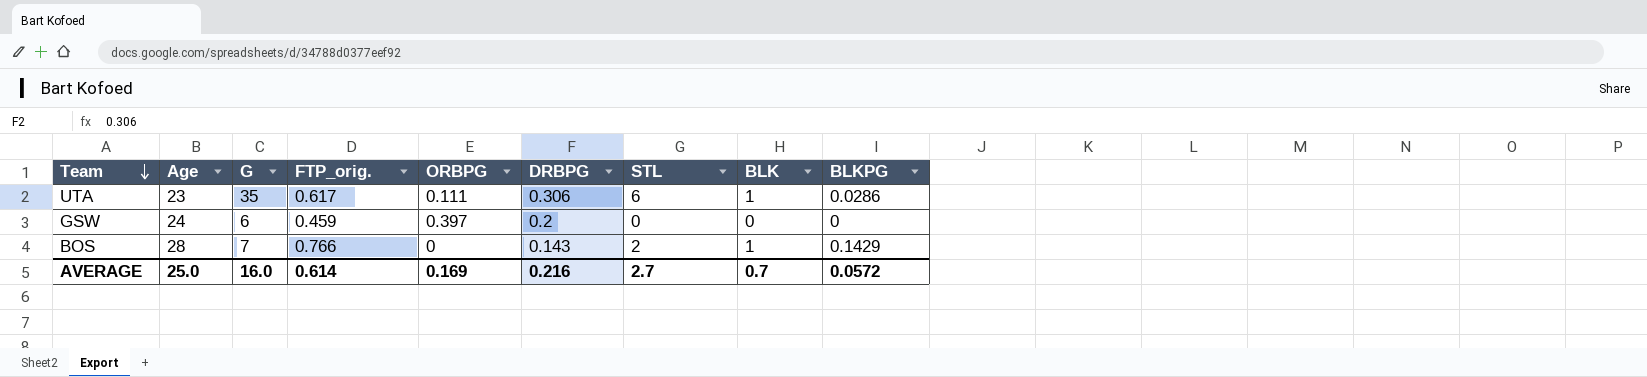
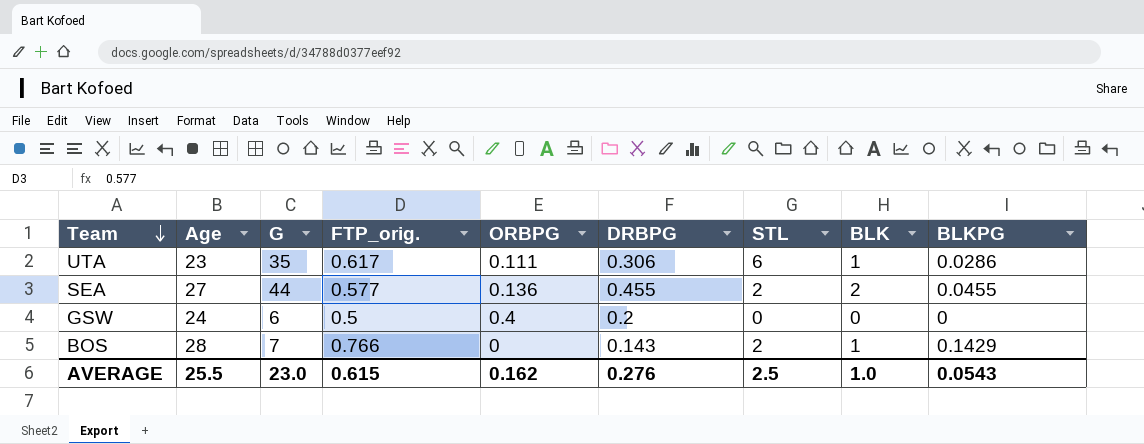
row SEA: none -> 27 | 44 | 0.577 | 0.136 | 0.455 | 2 | 2 | 0.0455
GSW | FTP_orig.: 0.459 -> 0.5
GSW | ORBPG: 0.397 -> 0.4
AVERAGE | Age: 25.0 -> 25.5
AVERAGE | G: 16.0 -> 23.0
AVERAGE | FTP_orig.: 0.614 -> 0.615
AVERAGE | ORBPG: 0.169 -> 0.162
AVERAGE | DRBPG: 0.216 -> 0.276
AVERAGE | STL: 2.7 -> 2.5
AVERAGE | BLK: 0.7 -> 1.0
AVERAGE | BLKPG: 0.0572 -> 0.0543

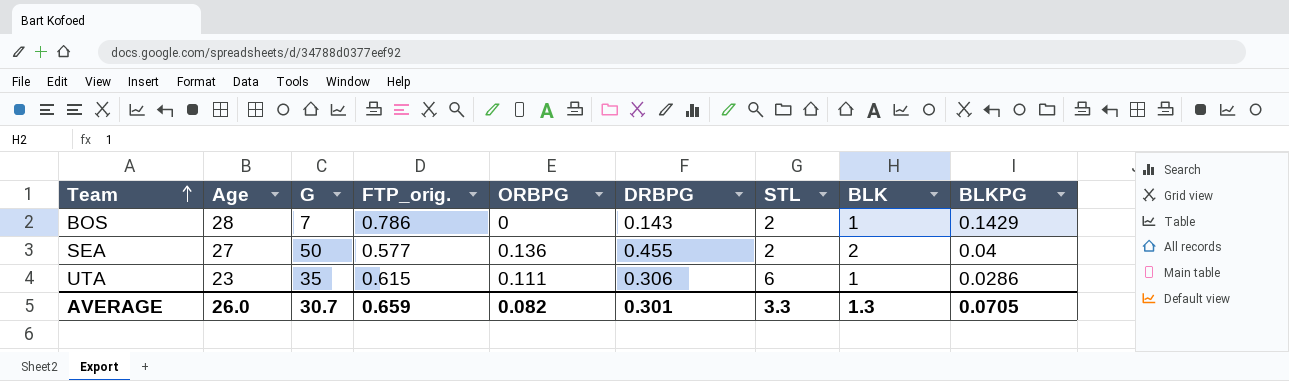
row order: Team descending -> Team ascending
row GSW: 24 | 6 | 0.5 | 0.4 | 0.2 | 0 | 0 | 0 -> none
BOS | FTP_orig.: 0.766 -> 0.786
SEA | G: 44 -> 50
SEA | BLKPG: 0.0455 -> 0.04
UTA | FTP_orig.: 0.617 -> 0.615
AVERAGE | Age: 25.5 -> 26.0
AVERAGE | G: 23.0 -> 30.7
AVERAGE | FTP_orig.: 0.615 -> 0.659
AVERAGE | ORBPG: 0.162 -> 0.082
AVERAGE | DRBPG: 0.276 -> 0.301
AVERAGE | STL: 2.5 -> 3.3
AVERAGE | BLK: 1.0 -> 1.3
AVERAGE | BLKPG: 0.0543 -> 0.0705

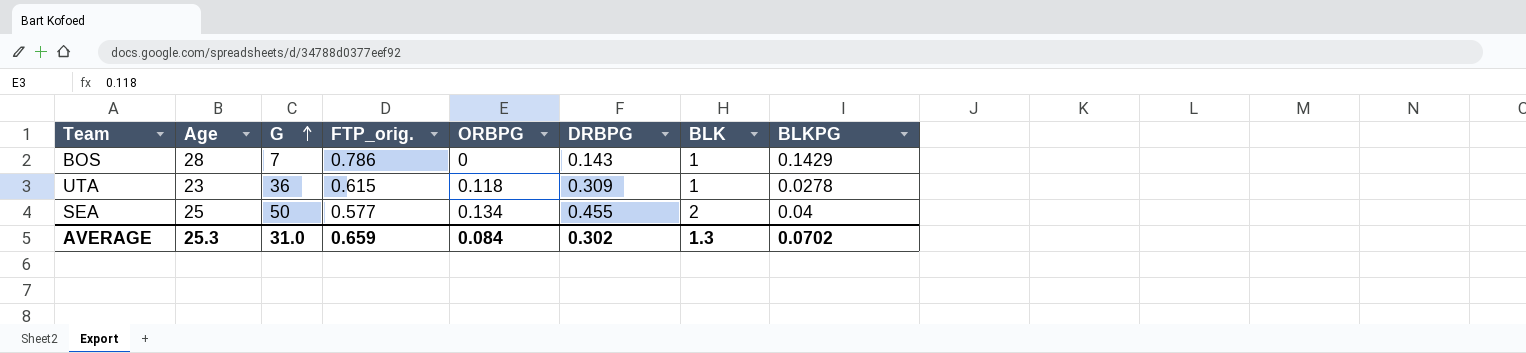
row order: Team ascending -> G ascending
column STL | position: 7 -> none
UTA | G: 35 -> 36
UTA | ORBPG: 0.111 -> 0.118
UTA | DRBPG: 0.306 -> 0.309
UTA | BLKPG: 0.0286 -> 0.0278
SEA | Age: 27 -> 25
SEA | ORBPG: 0.136 -> 0.134
AVERAGE | Age: 26.0 -> 25.3
AVERAGE | G: 30.7 -> 31.0
AVERAGE | ORBPG: 0.082 -> 0.084
AVERAGE | DRBPG: 0.301 -> 0.302
AVERAGE | BLKPG: 0.0705 -> 0.0702

